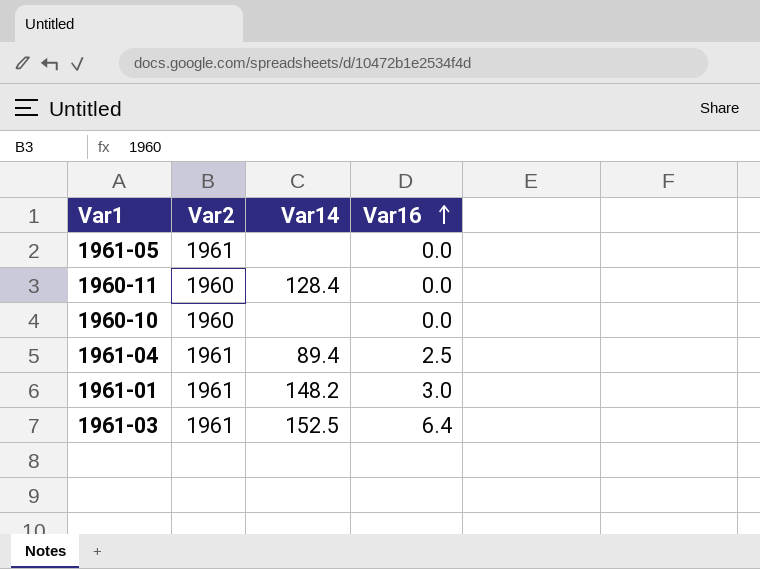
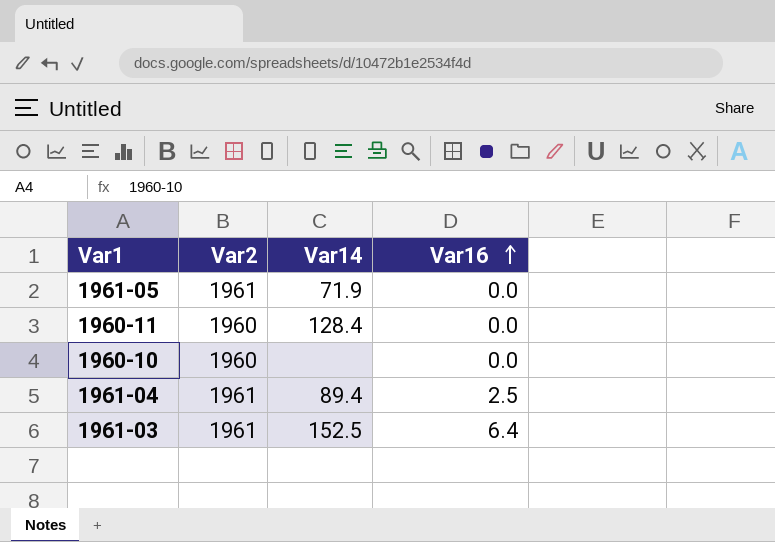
row 1961-01: 1961 | 148.2 | 3.0 -> none
1961-05 | Var14: none -> 71.9

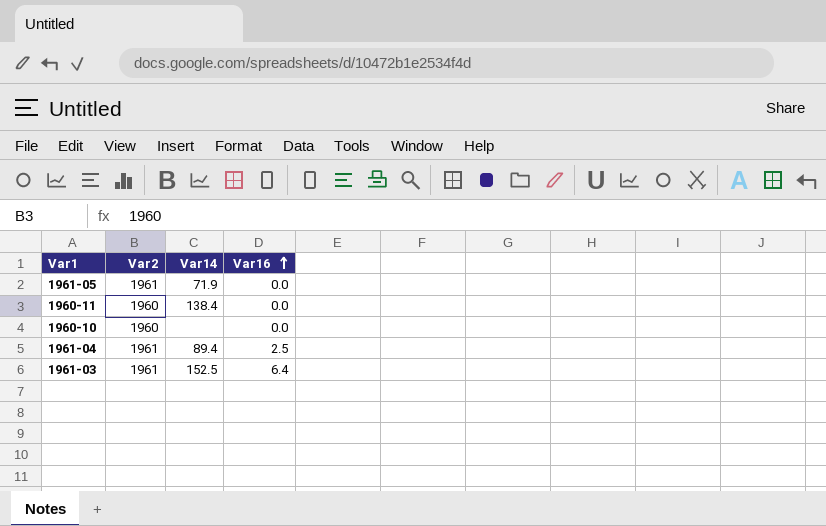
1960-11 | Var14: 128.4 -> 138.4

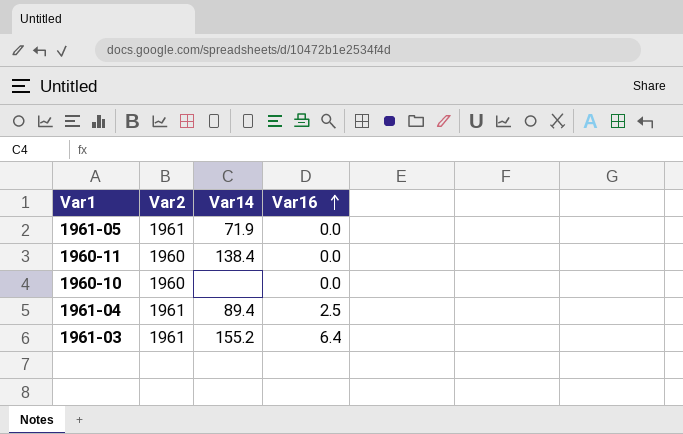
1961-03 | Var14: 152.5 -> 155.2

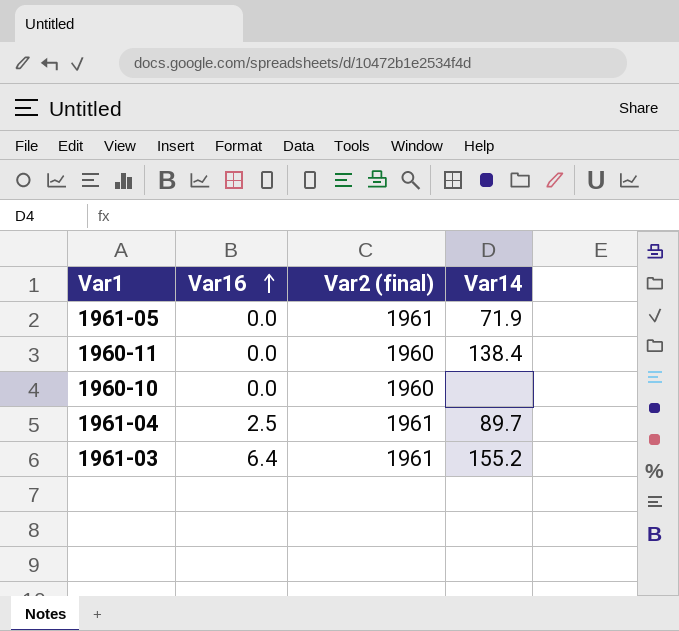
column Var16 | position: 4 -> 2
column name: Var2 -> Var2 (final)
1961-04 | Var14: 89.4 -> 89.7

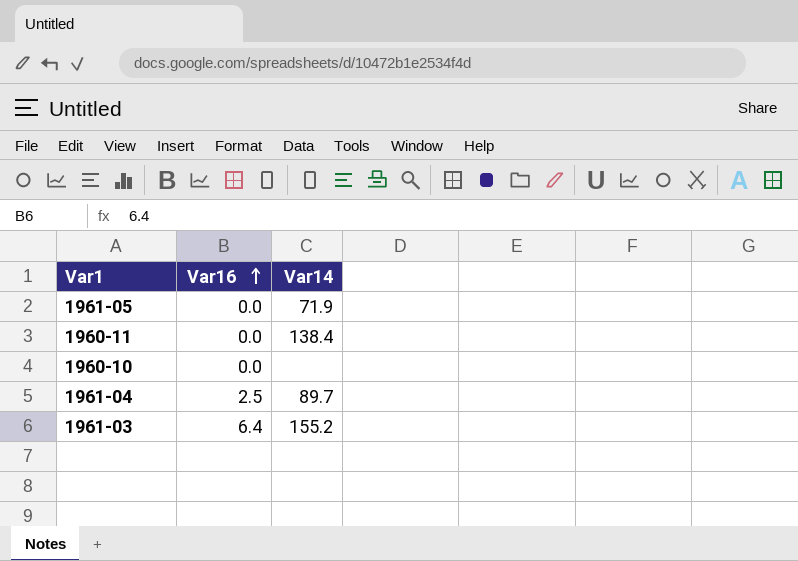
column Var2 (final) | position: 3 -> none

